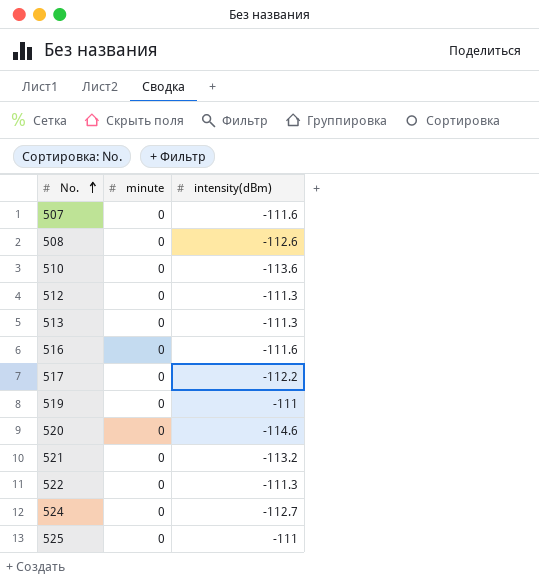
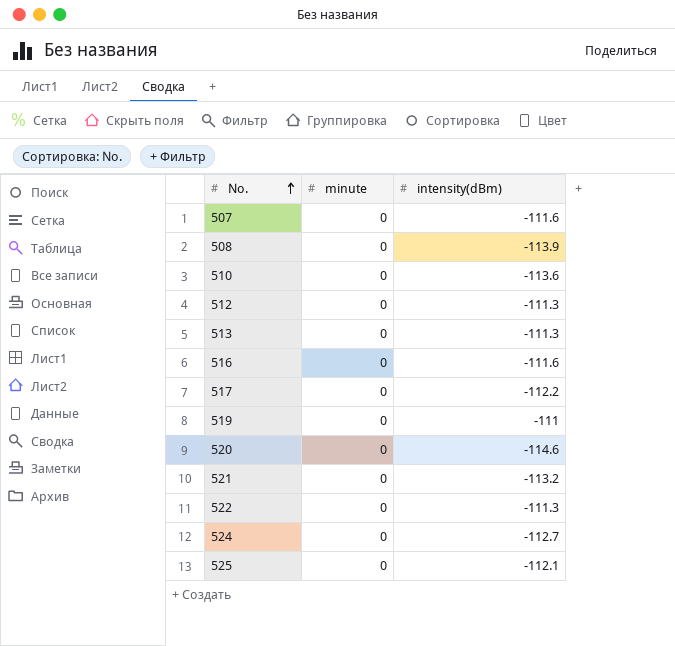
508 | intensity(dBm): -112.6 -> -113.9
525 | intensity(dBm): -111 -> -112.1

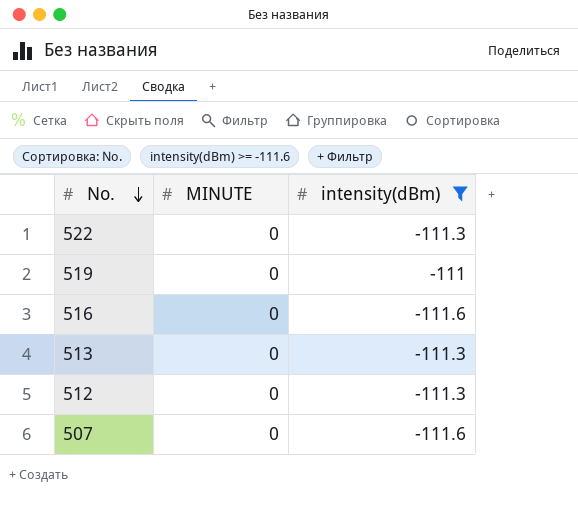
filter: none -> intensity(dBm) >= -111.6
row order: No. ascending -> No. descending
column name: minute -> MINUTE

